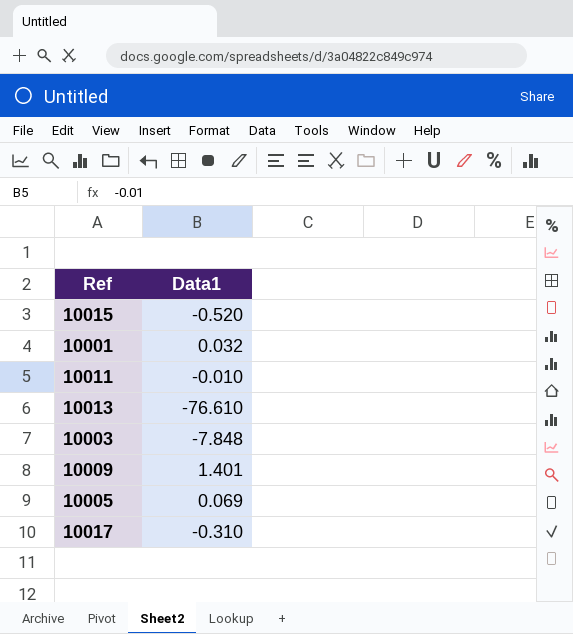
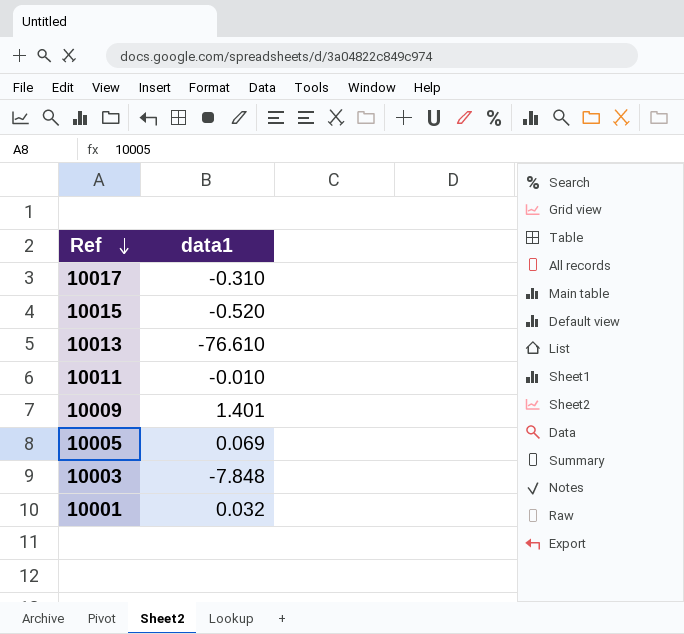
row order: none -> Ref descending
column name: Data1 -> data1

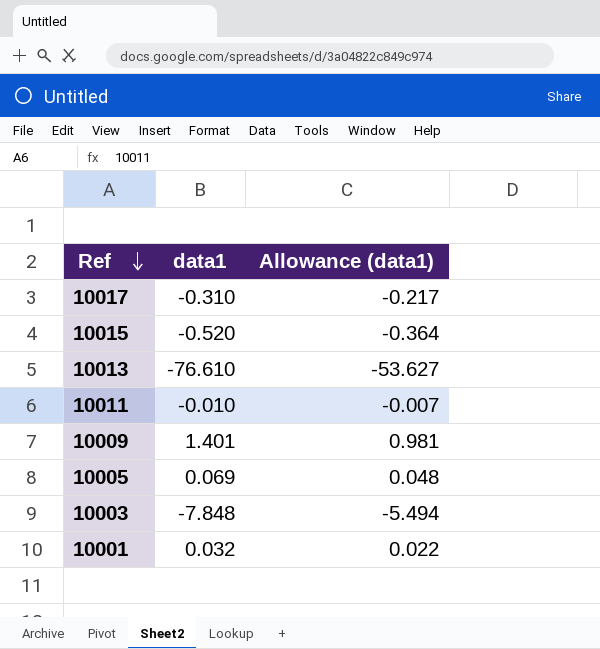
column Allowance (data1) | formula: none -> [data1] * 0.7

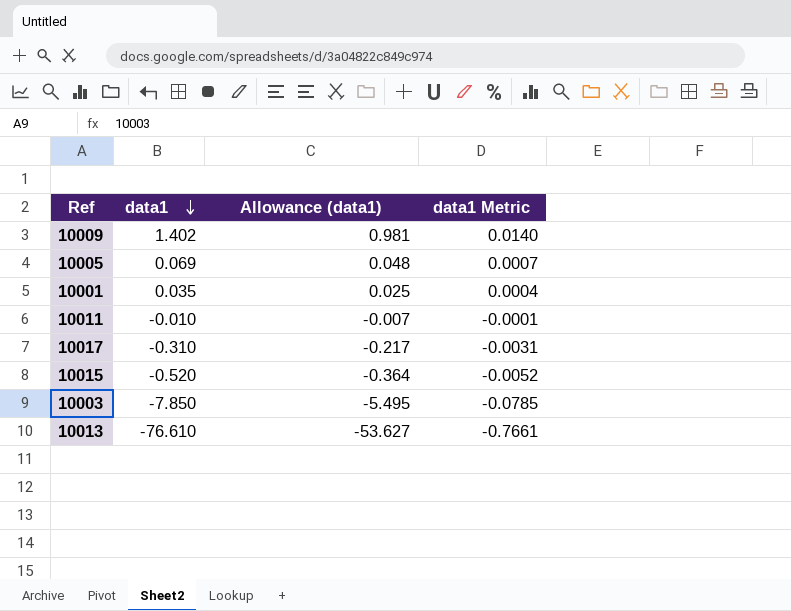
row order: Ref descending -> data1 descending
column data1 Metric | formula: none -> [data1] * 0.01
10009 | data1: 1.401 -> 1.402
10001 | data1: 0.032 -> 0.035
10001 | Allowance (data1): 0.022 -> 0.025
10003 | data1: -7.848 -> -7.850
10003 | Allowance (data1): -5.494 -> -5.495

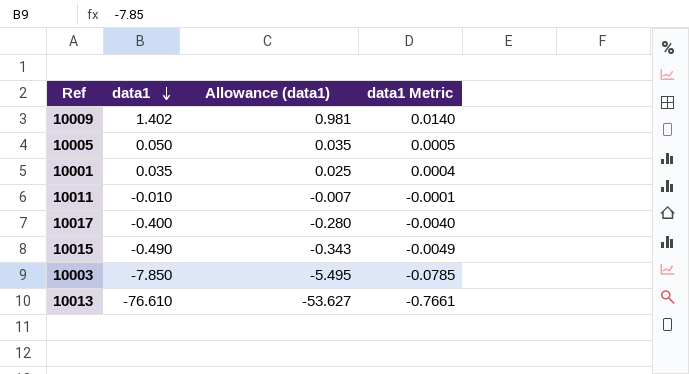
10005 | data1: 0.069 -> 0.050
10005 | Allowance (data1): 0.048 -> 0.035
10005 | data1 Metric: 0.0007 -> 0.0005
10017 | data1: -0.310 -> -0.400
10017 | Allowance (data1): -0.217 -> -0.280
10017 | data1 Metric: -0.0031 -> -0.0040
10015 | data1: -0.520 -> -0.490
10015 | Allowance (data1): -0.364 -> -0.343
10015 | data1 Metric: -0.0052 -> -0.0049

